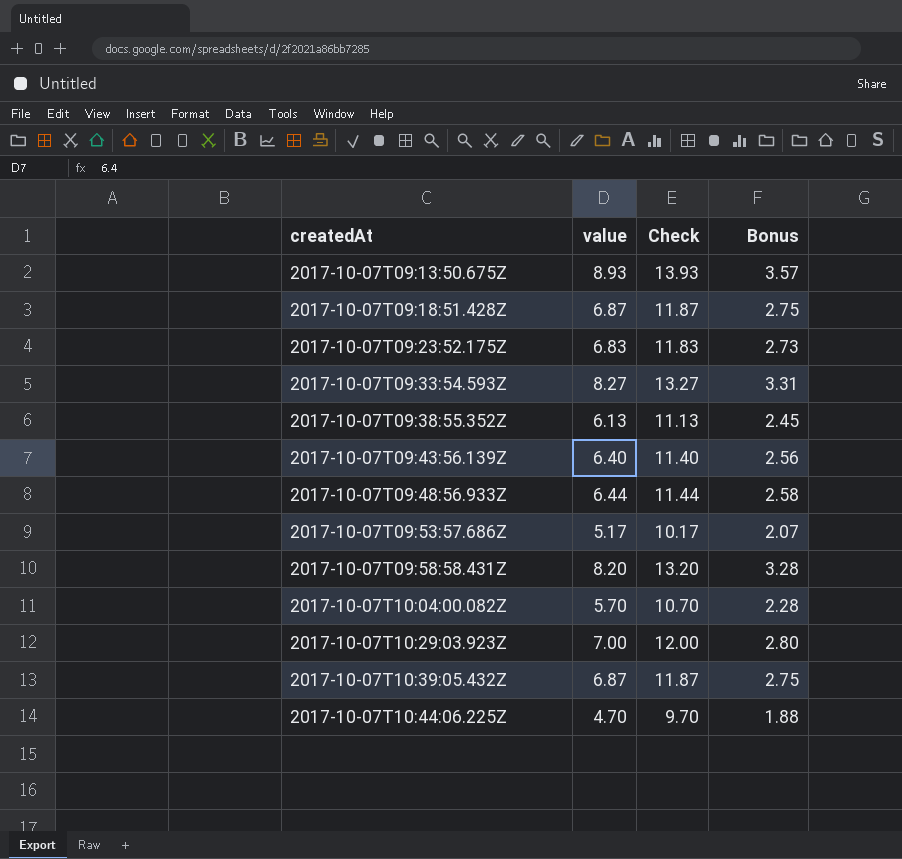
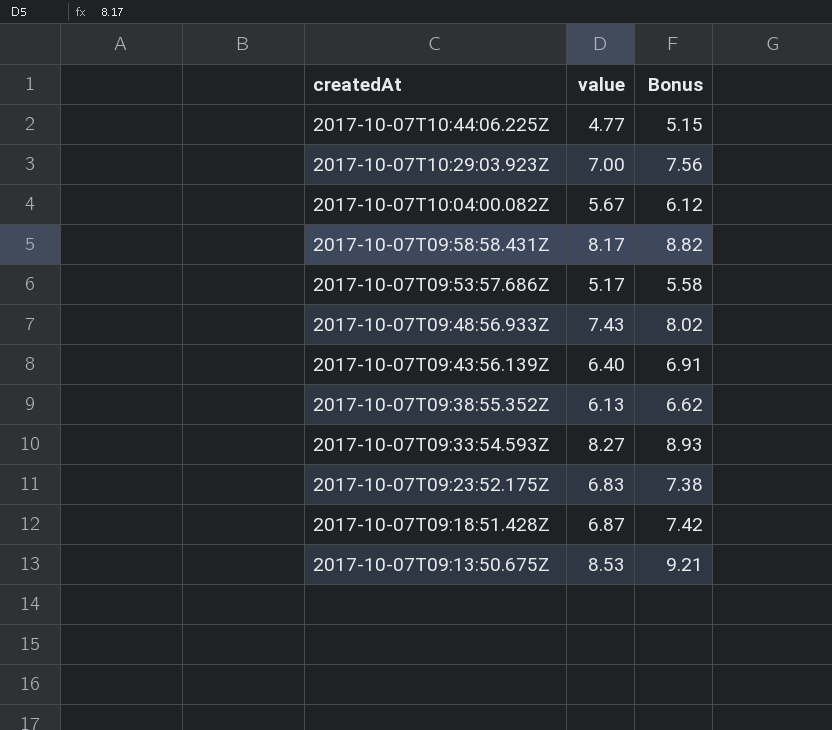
row order: createdAt ascending -> createdAt descending
column Check | formula: [value] + 5 -> none
column Bonus | formula: [value] * 0.4 -> [value] * 1.08
row 2017-10-07T10:39:05.432Z: 6.87 | 11.87 | 2.75 -> none
2017-10-07T10:44:06.225Z | value: 4.70 -> 4.77
2017-10-07T10:04:00.082Z | value: 5.70 -> 5.67
2017-10-07T09:58:58.431Z | value: 8.20 -> 8.17
2017-10-07T09:48:56.933Z | value: 6.44 -> 7.43
2017-10-07T09:13:50.675Z | value: 8.93 -> 8.53

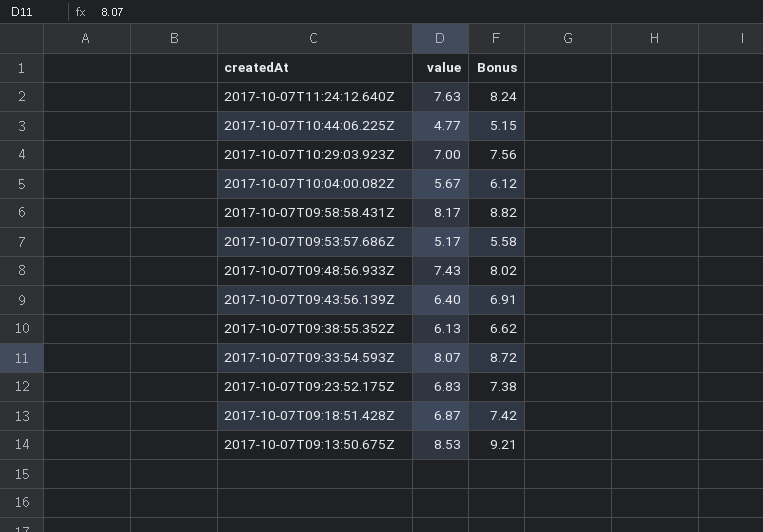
row 2017-10-07T11:24:12.640Z: none -> 7.63 | 8.24
2017-10-07T09:33:54.593Z | value: 8.27 -> 8.07
2017-10-07T09:33:54.593Z | Bonus: 8.93 -> 8.72

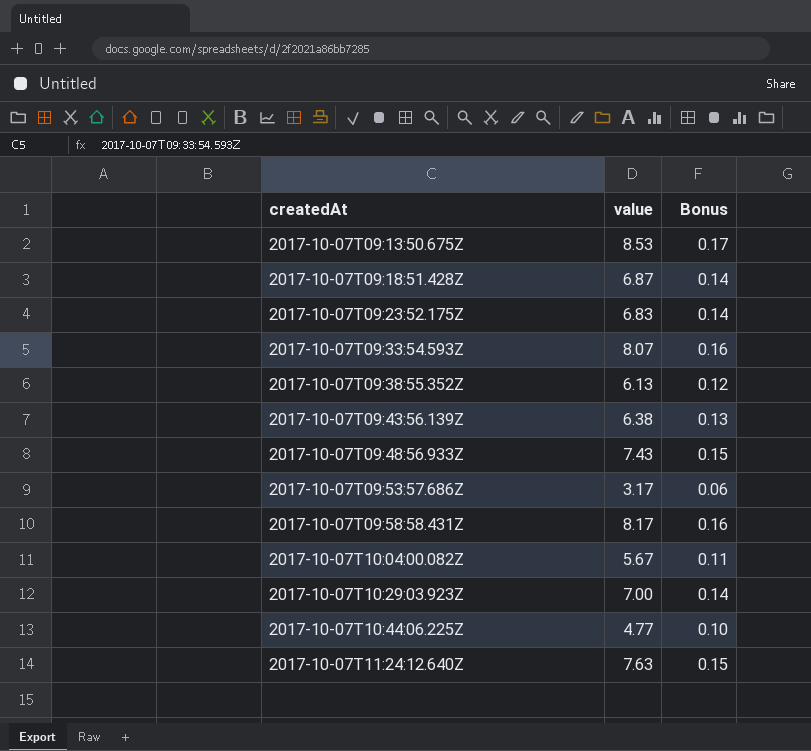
row order: createdAt descending -> createdAt ascending
column Bonus | formula: [value] * 1.08 -> [value] * 0.02
2017-10-07T09:43:56.139Z | value: 6.40 -> 6.38
2017-10-07T09:53:57.686Z | value: 5.17 -> 3.17

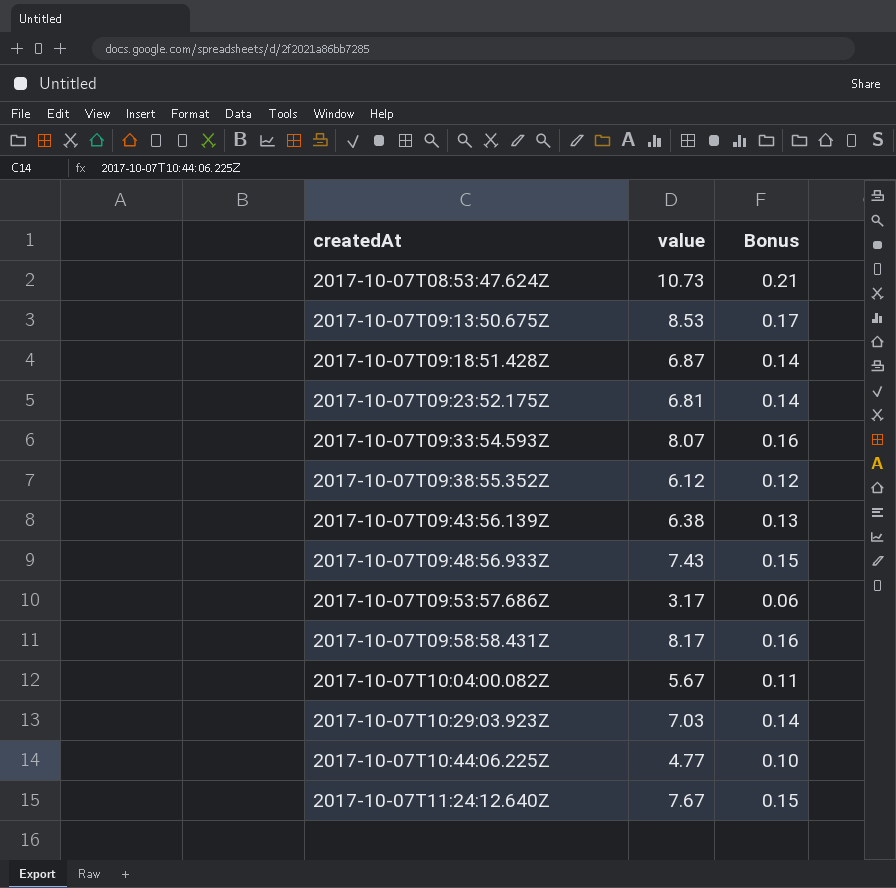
row 2017-10-07T08:53:47.624Z: none -> 10.73 | 0.21
2017-10-07T09:23:52.175Z | value: 6.83 -> 6.81
2017-10-07T09:38:55.352Z | value: 6.13 -> 6.12
2017-10-07T10:29:03.923Z | value: 7.00 -> 7.03
2017-10-07T11:24:12.640Z | value: 7.63 -> 7.67

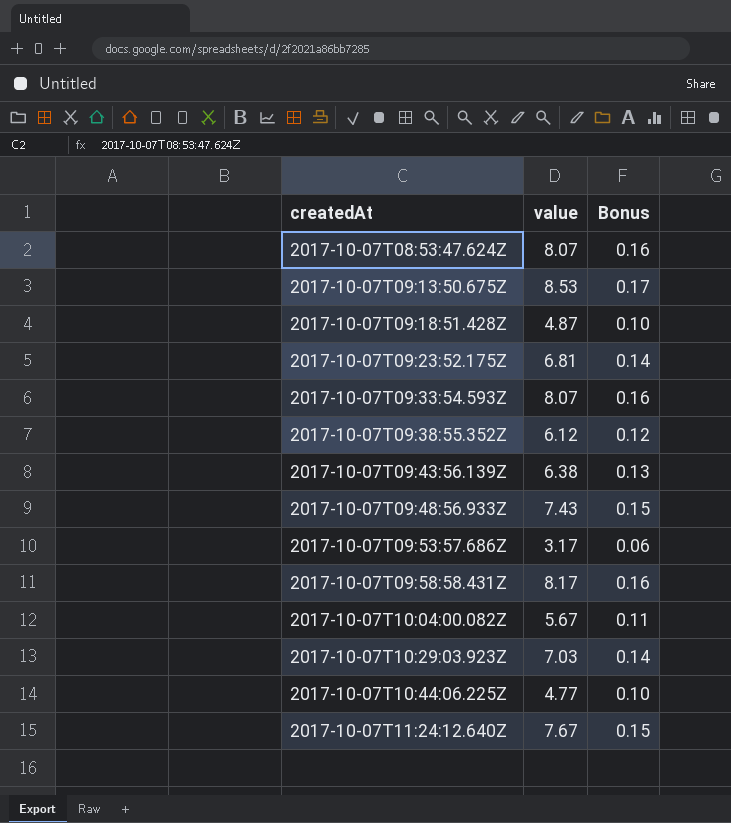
2017-10-07T08:53:47.624Z | value: 10.73 -> 8.07
2017-10-07T08:53:47.624Z | Bonus: 0.21 -> 0.16
2017-10-07T09:18:51.428Z | value: 6.87 -> 4.87
2017-10-07T09:18:51.428Z | Bonus: 0.14 -> 0.10

